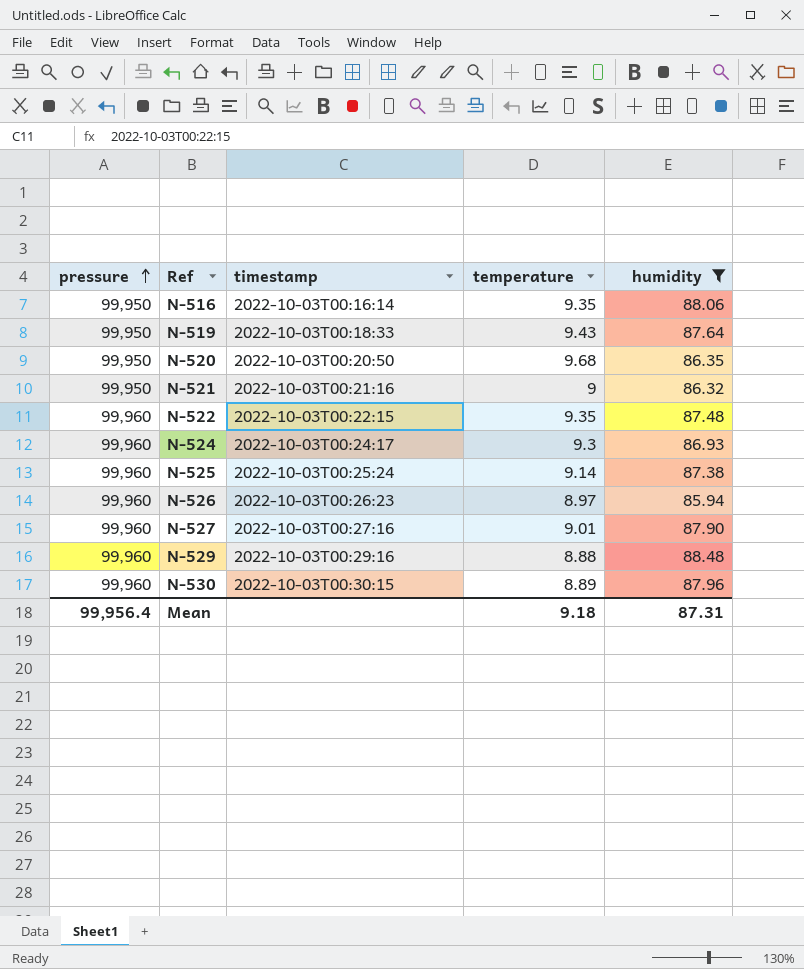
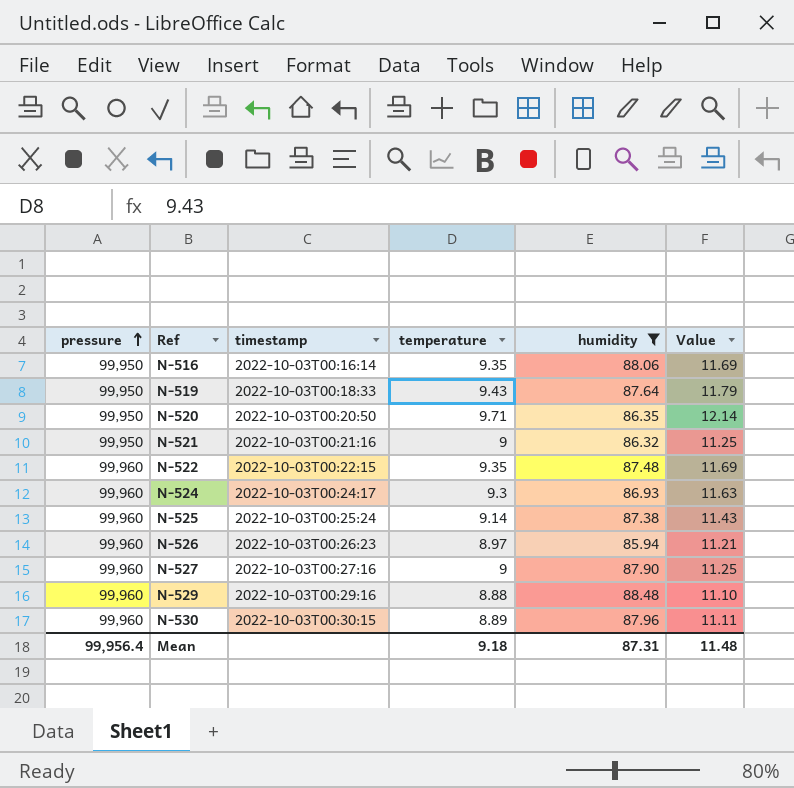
column Value | formula: none -> [temperature] * 1.25
N-520 | temperature: 9.68 -> 9.71
N-527 | temperature: 9.01 -> 9

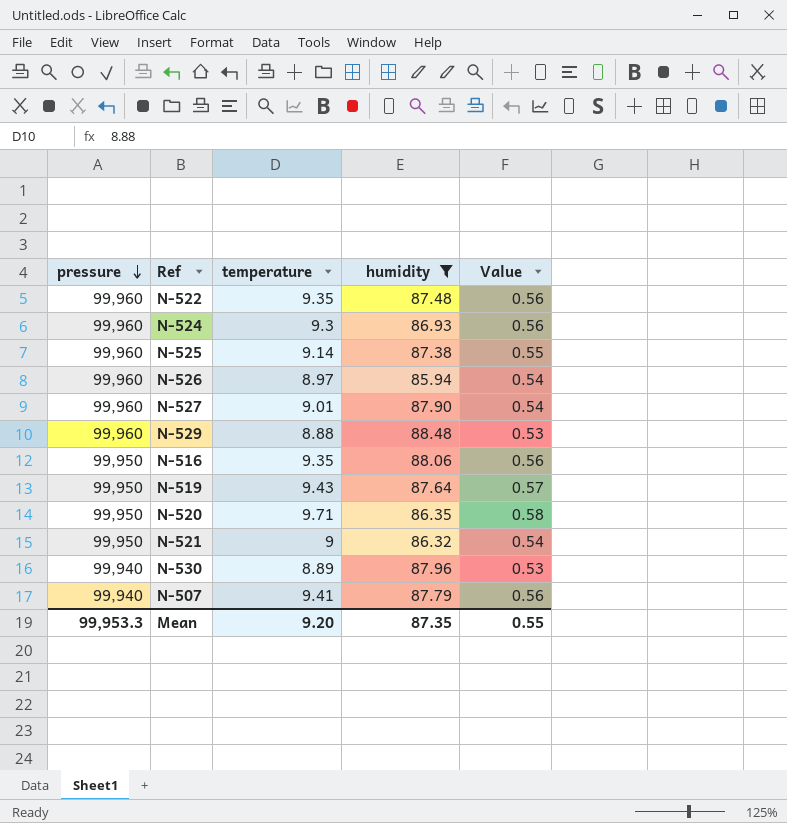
row order: pressure ascending -> pressure descending
column timestamp | position: 3 -> none
column Value | formula: [temperature] * 1.25 -> [temperature] * 0.06
N-527 | temperature: 9 -> 9.01
N-530 | pressure: 99,960 -> 99,940
row N-507: none -> 99,940 | 9.41 | 87.79 | 0.56
Mean | pressure: 99,956.4 -> 99,953.3
Mean | temperature: 9.18 -> 9.20
Mean | humidity: 87.31 -> 87.35
Mean | Value: 11.48 -> 0.55

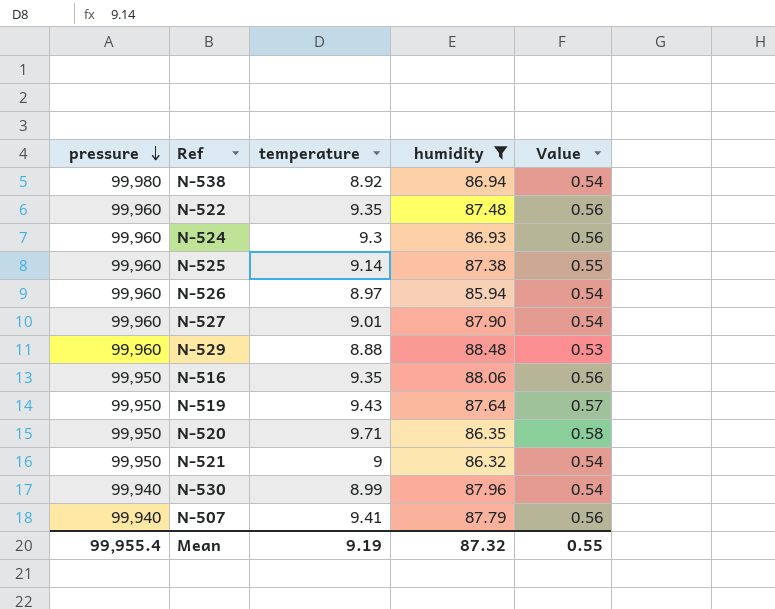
row N-538: none -> 99,980 | 8.92 | 86.94 | 0.54
N-530 | temperature: 8.89 -> 8.99
N-530 | Value: 0.53 -> 0.54
Mean | pressure: 99,953.3 -> 99,955.4
Mean | temperature: 9.20 -> 9.19
Mean | humidity: 87.35 -> 87.32

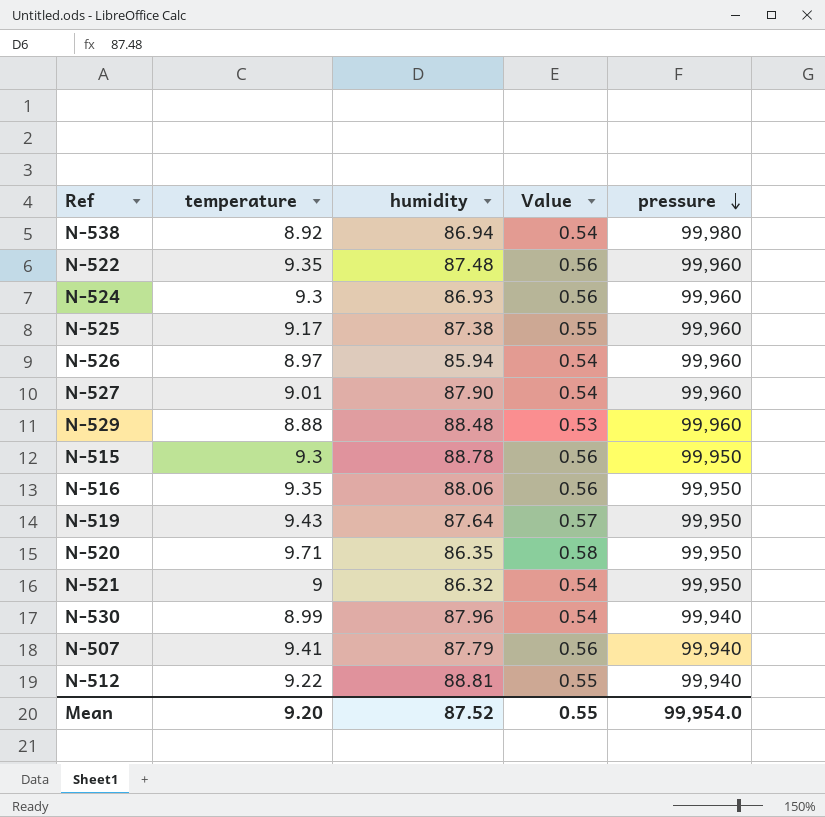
filter: humidity <= 88.48 -> none
column pressure | position: 1 -> 5
N-525 | temperature: 9.14 -> 9.17
Mean | temperature: 9.19 -> 9.20
Mean | humidity: 87.32 -> 87.52
Mean | pressure: 99,955.4 -> 99,954.0

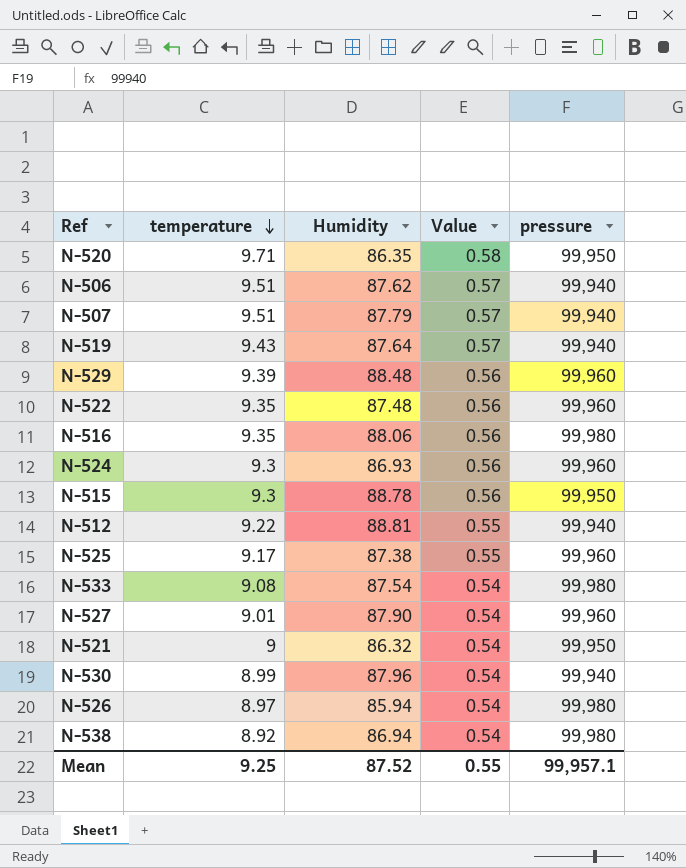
row order: pressure descending -> temperature descending
column name: humidity -> Humidity
row N-506: none -> 9.51 | 87.62 | 0.57 | 99,940
N-507 | temperature: 9.41 -> 9.51
N-507 | Value: 0.56 -> 0.57
N-519 | pressure: 99,950 -> 99,940
N-529 | temperature: 8.88 -> 9.39
N-529 | Value: 0.53 -> 0.56
N-516 | pressure: 99,950 -> 99,980
row N-533: none -> 9.08 | 87.54 | 0.54 | 99,980
N-526 | pressure: 99,960 -> 99,980
Mean | temperature: 9.20 -> 9.25
Mean | pressure: 99,954.0 -> 99,957.1

